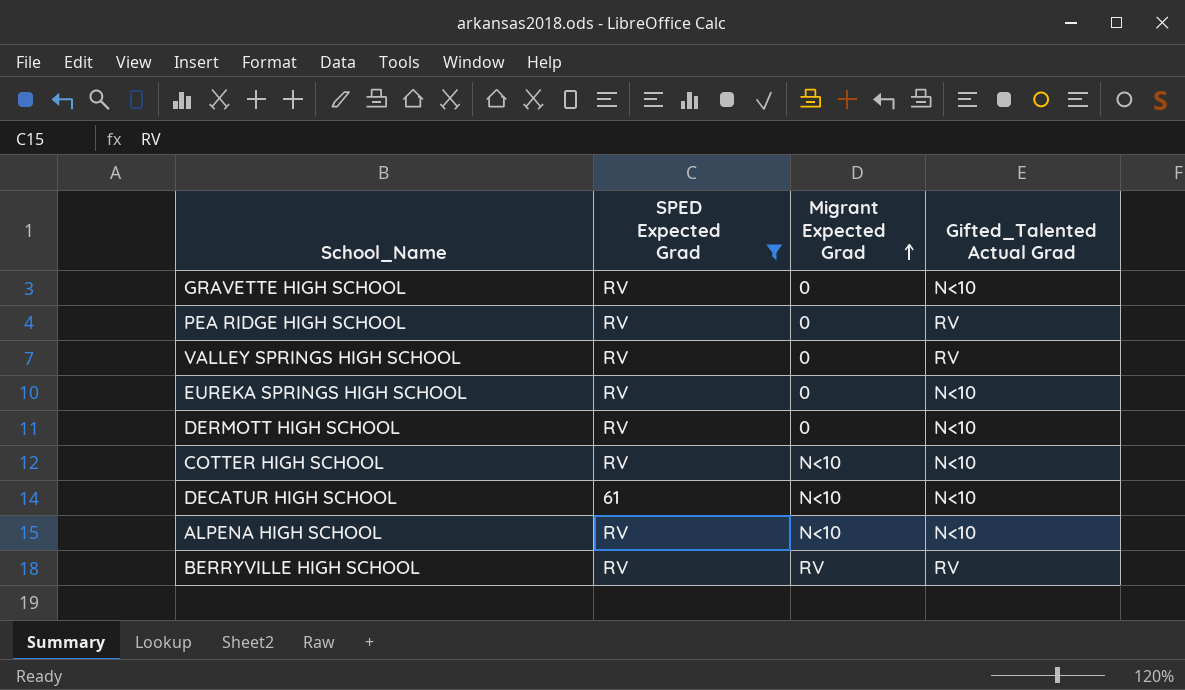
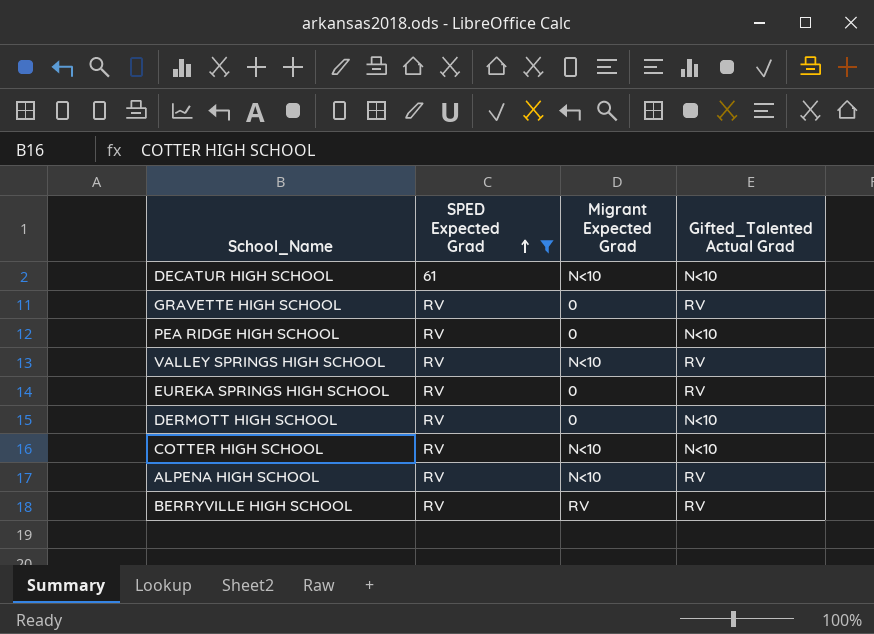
row order: Migrant Expected Grad ascending -> SPED Expected Grad ascending
GRAVETTE HIGH SCHOOL | Gifted_Talented Actual Grad: N<10 -> RV
PEA RIDGE HIGH SCHOOL | Gifted_Talented Actual Grad: RV -> N<10
VALLEY SPRINGS HIGH SCHOOL | Migrant Expected Grad: 0 -> N<10
EUREKA SPRINGS HIGH SCHOOL | Gifted_Talented Actual Grad: N<10 -> RV
ALPENA HIGH SCHOOL | Gifted_Talented Actual Grad: N<10 -> RV

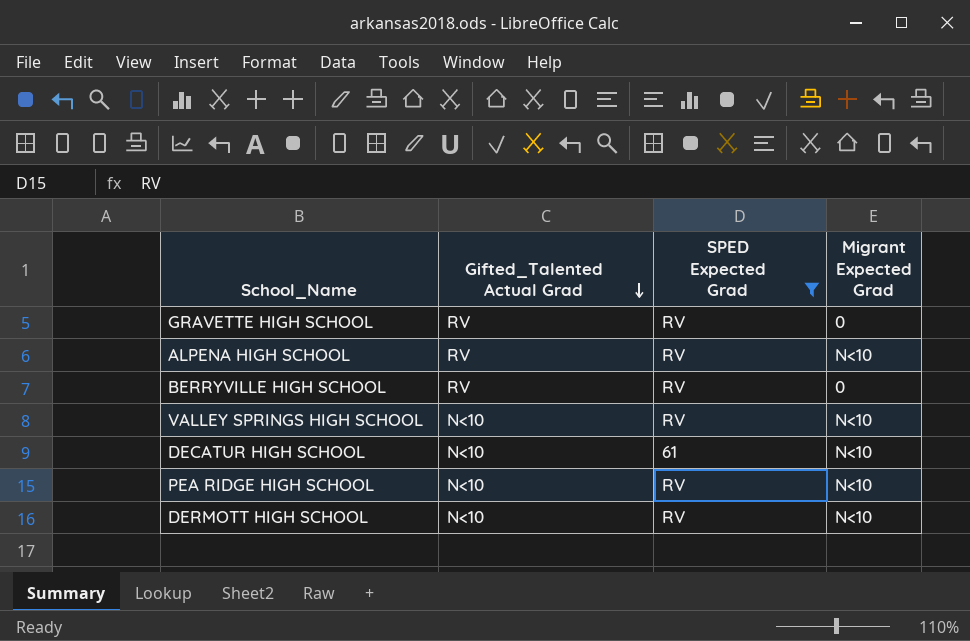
row order: SPED Expected Grad ascending -> Gifted_Talented Actual Grad descending
column Gifted_Talented Actual Grad | position: 4 -> 2
row EUREKA SPRINGS HIGH SCHOOL: RV | 0 | RV -> none
row COTTER HIGH SCHOOL: RV | N<10 | N<10 -> none
BERRYVILLE HIGH SCHOOL | Migrant Expected Grad: RV -> 0
VALLEY SPRINGS HIGH SCHOOL | Gifted_Talented Actual Grad: RV -> N<10
PEA RIDGE HIGH SCHOOL | Migrant Expected Grad: 0 -> N<10
DERMOTT HIGH SCHOOL | Migrant Expected Grad: 0 -> N<10

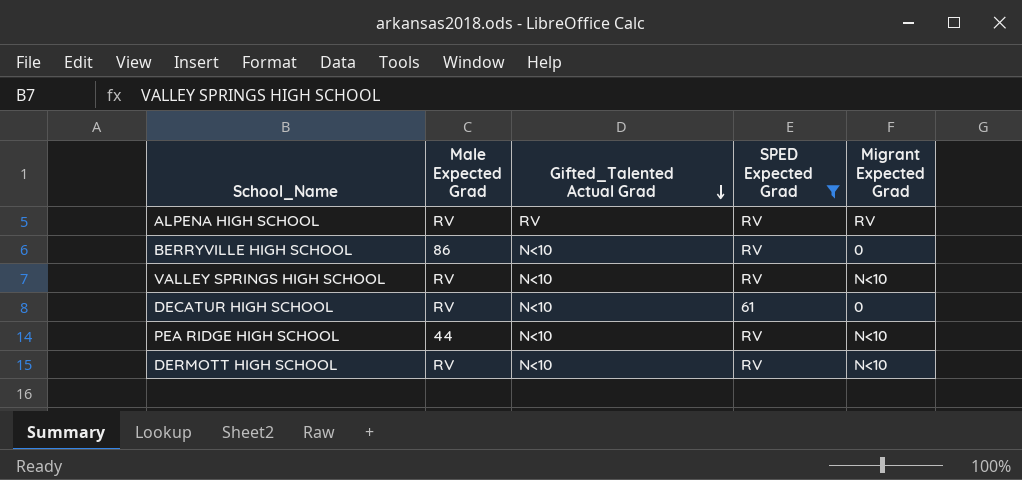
column Male Expected Grad | position: none -> 2
row GRAVETTE HIGH SCHOOL: RV | RV | 0 -> none
ALPENA HIGH SCHOOL | Migrant Expected Grad: N<10 -> RV
BERRYVILLE HIGH SCHOOL | Gifted_Talented Actual Grad: RV -> N<10
DECATUR HIGH SCHOOL | Migrant Expected Grad: N<10 -> 0

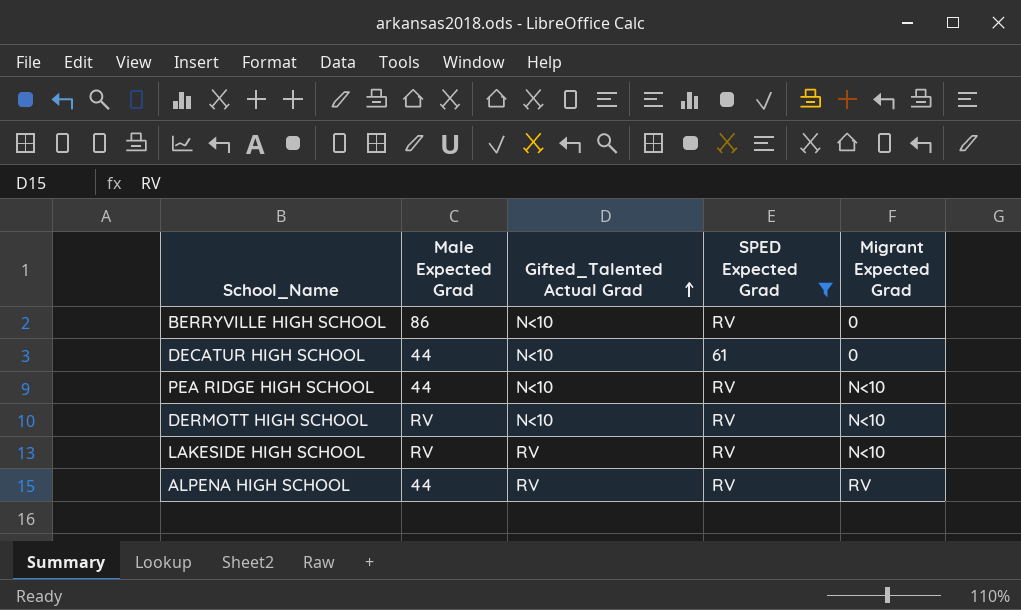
row order: Gifted_Talented Actual Grad descending -> Gifted_Talented Actual Grad ascending
row VALLEY SPRINGS HIGH SCHOOL: RV | N<10 | RV | N<10 -> none
DECATUR HIGH SCHOOL | Male Expected Grad: RV -> 44
row LAKESIDE HIGH SCHOOL: none -> RV | RV | RV | N<10
ALPENA HIGH SCHOOL | Male Expected Grad: RV -> 44

